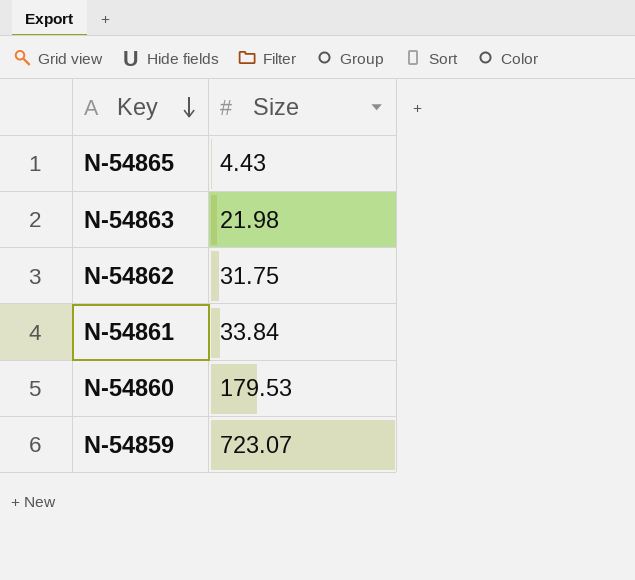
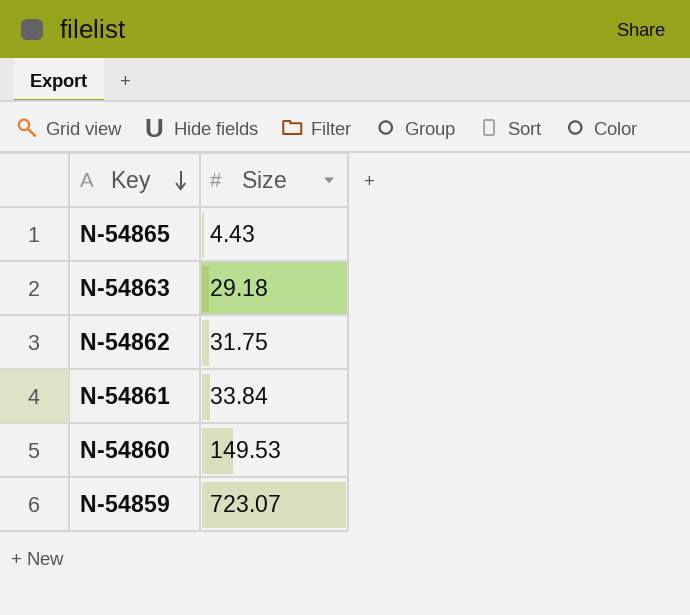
N-54863 | Size: 21.98 -> 29.18
N-54860 | Size: 179.53 -> 149.53

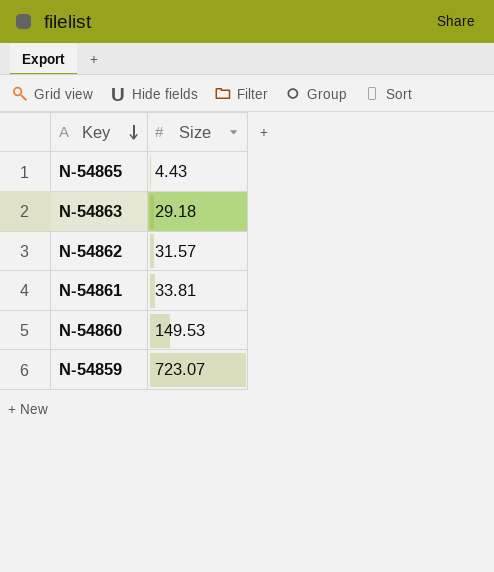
N-54862 | Size: 31.75 -> 31.57
N-54861 | Size: 33.84 -> 33.81

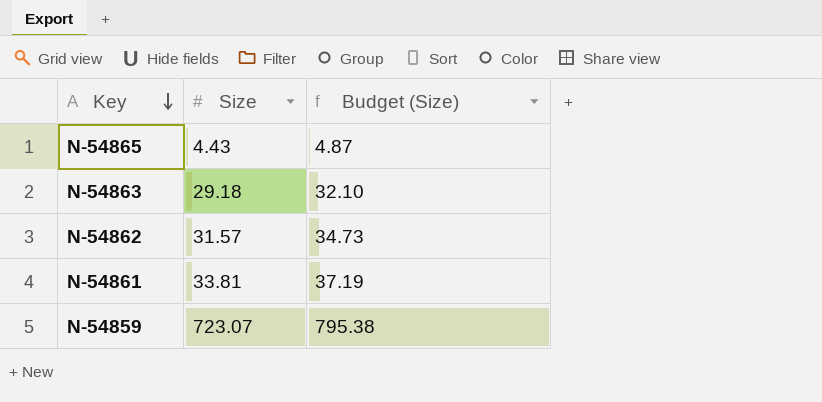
column Budget (Size) | formula: none -> [Size] * 1.1
row N-54860: 149.53 -> none

